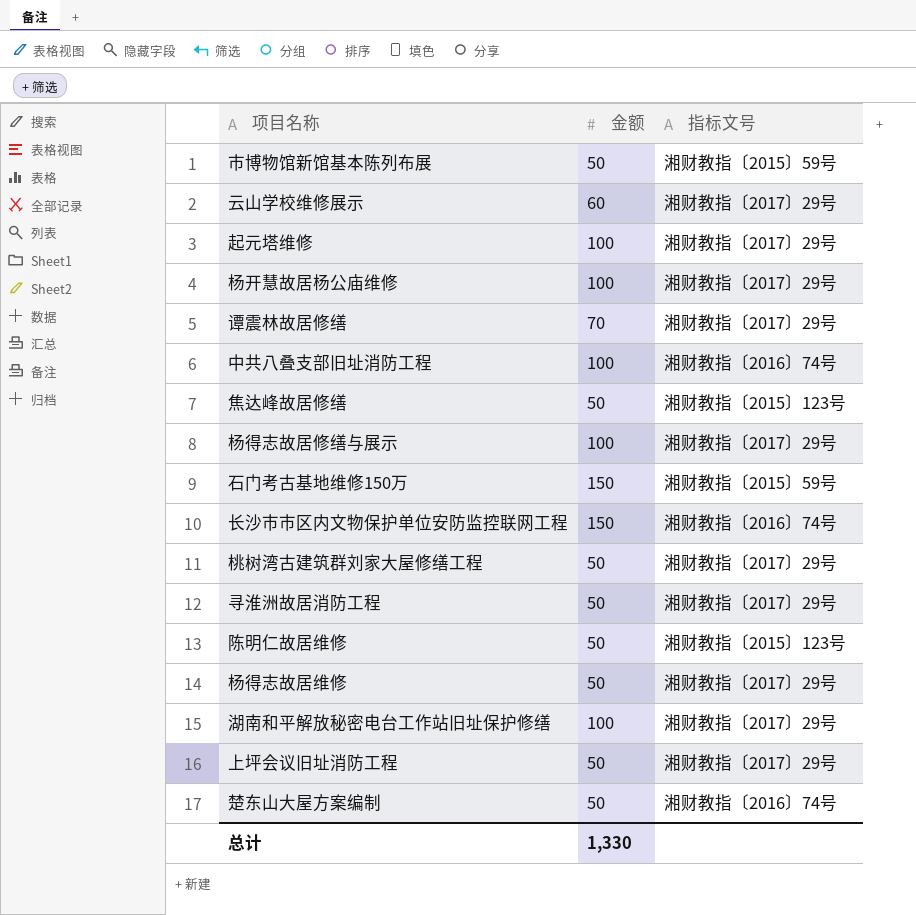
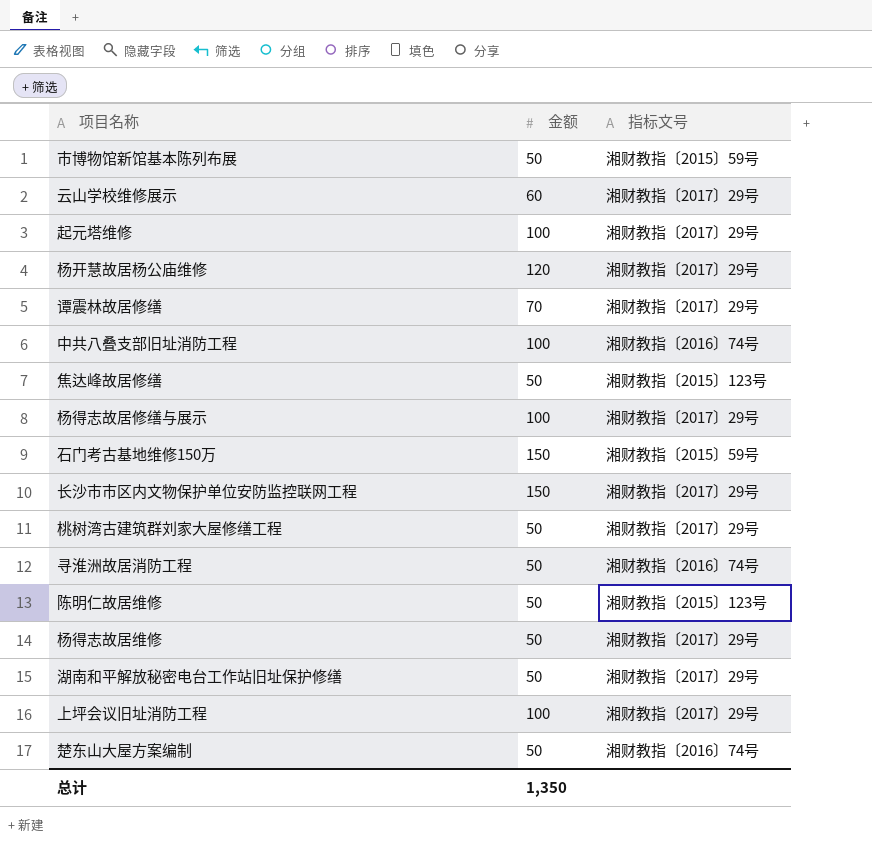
杨开慧故居杨公庙维修 | 金额: 100 -> 120
长沙市市区内文物保护单位安防监控联网工程 | 指标文号: 湘财教指〔2016〕74号 -> 湘财教指〔2017〕29号
寻淮洲故居消防工程 | 指标文号: 湘财教指〔2017〕29号 -> 湘财教指〔2016〕74号
湖南和平解放秘密电台工作站旧址保护修缮 | 金额: 100 -> 50
上坪会议旧址消防工程 | 金额: 50 -> 100
总计 | 金额: 1,330 -> 1,350

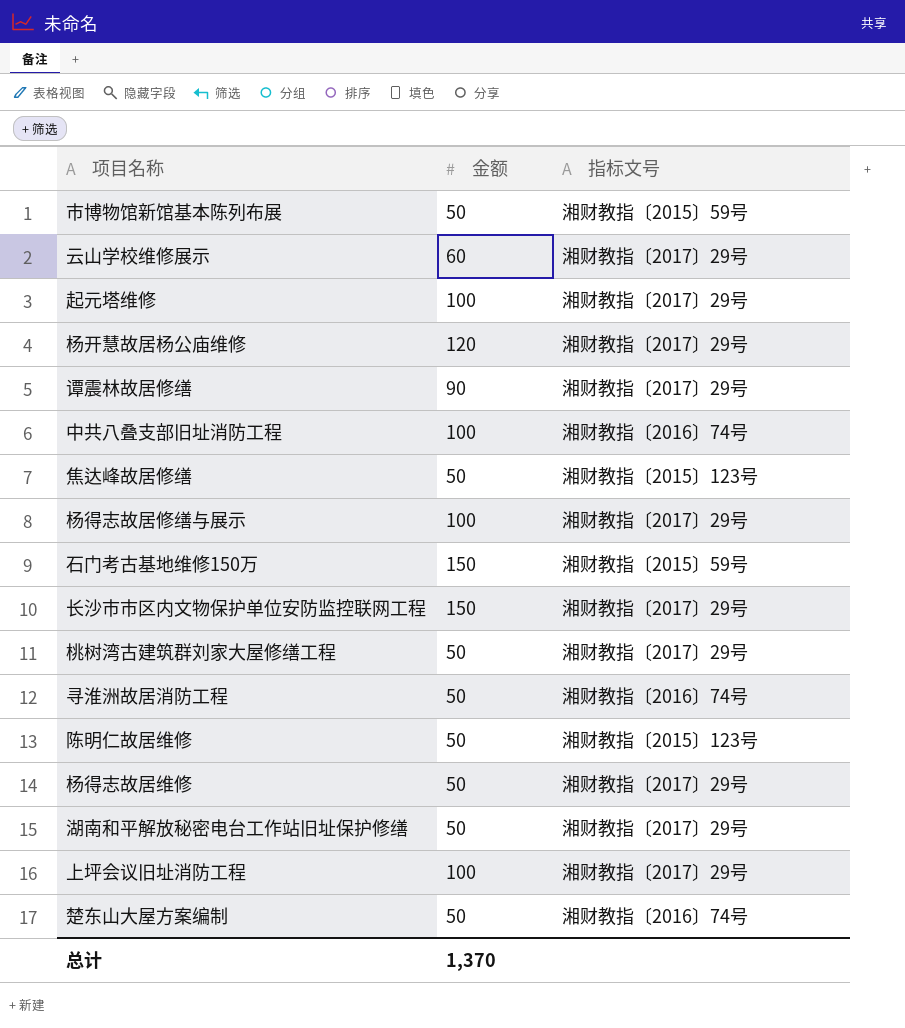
谭震林故居修缮 | 金额: 70 -> 90
总计 | 金额: 1,350 -> 1,370

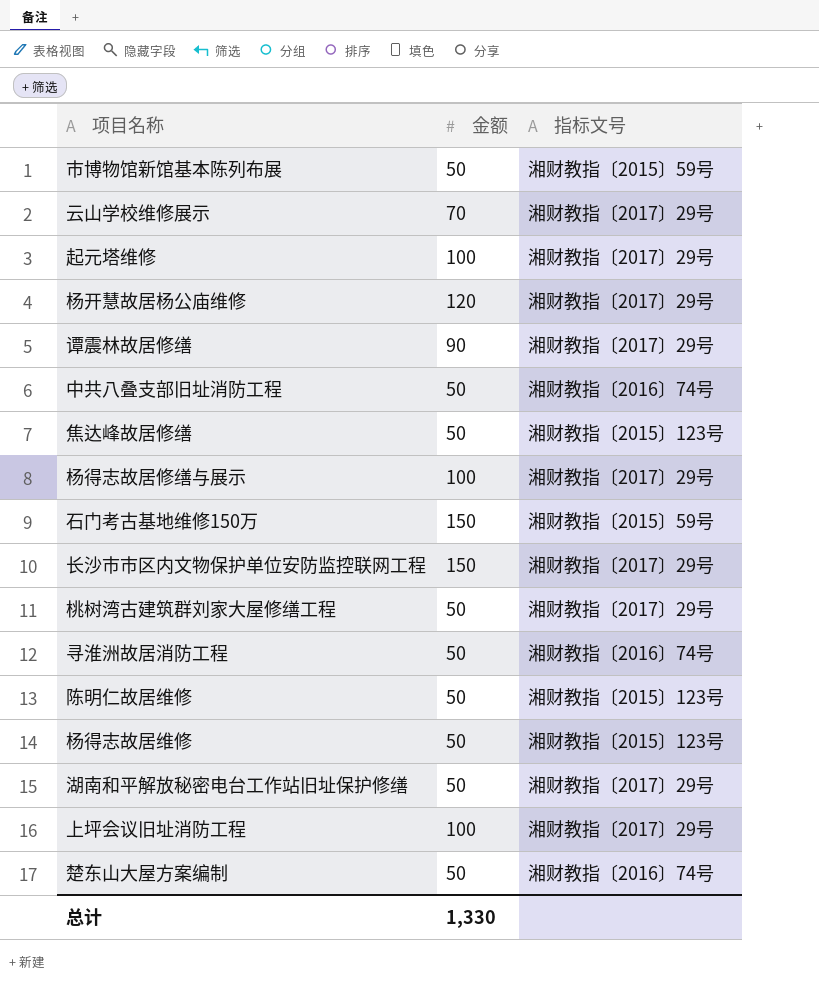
云山学校维修展示 | 金额: 60 -> 70
中共八叠支部旧址消防工程 | 金额: 100 -> 50
杨得志故居维修 | 指标文号: 湘财教指〔2017〕29号 -> 湘财教指〔2015〕123号
总计 | 金额: 1,370 -> 1,330

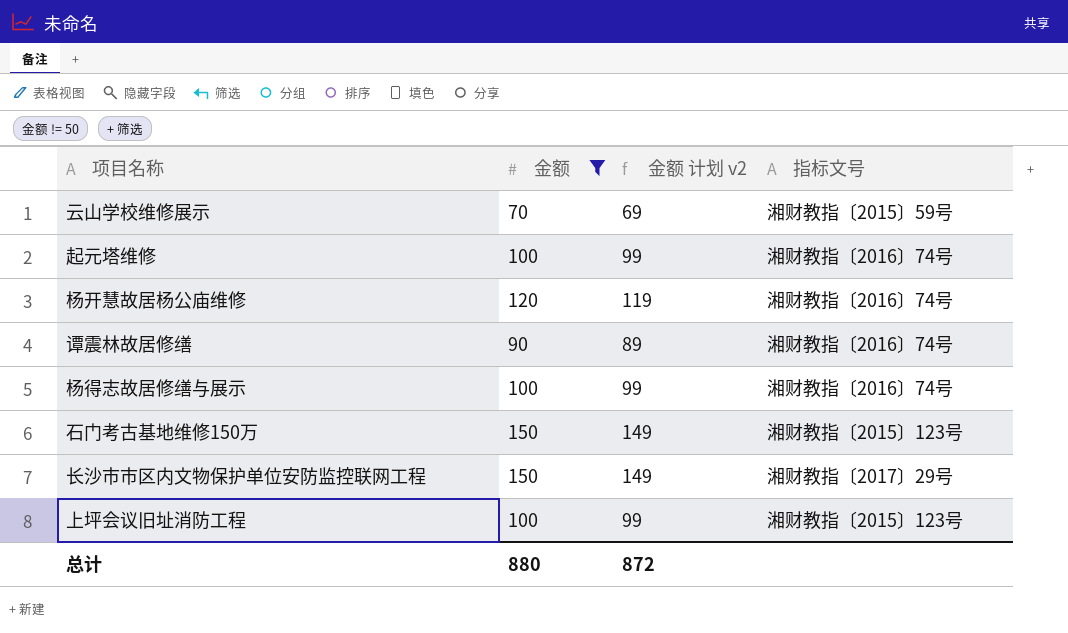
filter: none -> 金额 != 50
column 金额 计划 v2 | formula: none -> [金额] - 1
云山学校维修展示 | 指标文号: 湘财教指〔2017〕29号 -> 湘财教指〔2015〕59号
起元塔维修 | 指标文号: 湘财教指〔2017〕29号 -> 湘财教指〔2016〕74号
杨开慧故居杨公庙维修 | 指标文号: 湘财教指〔2017〕29号 -> 湘财教指〔2016〕74号
谭震林故居修缮 | 指标文号: 湘财教指〔2017〕29号 -> 湘财教指〔2016〕74号
杨得志故居修缮与展示 | 指标文号: 湘财教指〔2017〕29号 -> 湘财教指〔2016〕74号
石门考古基地维修150万 | 指标文号: 湘财教指〔2015〕59号 -> 湘财教指〔2015〕123号
上坪会议旧址消防工程 | 指标文号: 湘财教指〔2017〕29号 -> 湘财教指〔2015〕123号
总计 | 金额: 1,330 -> 880

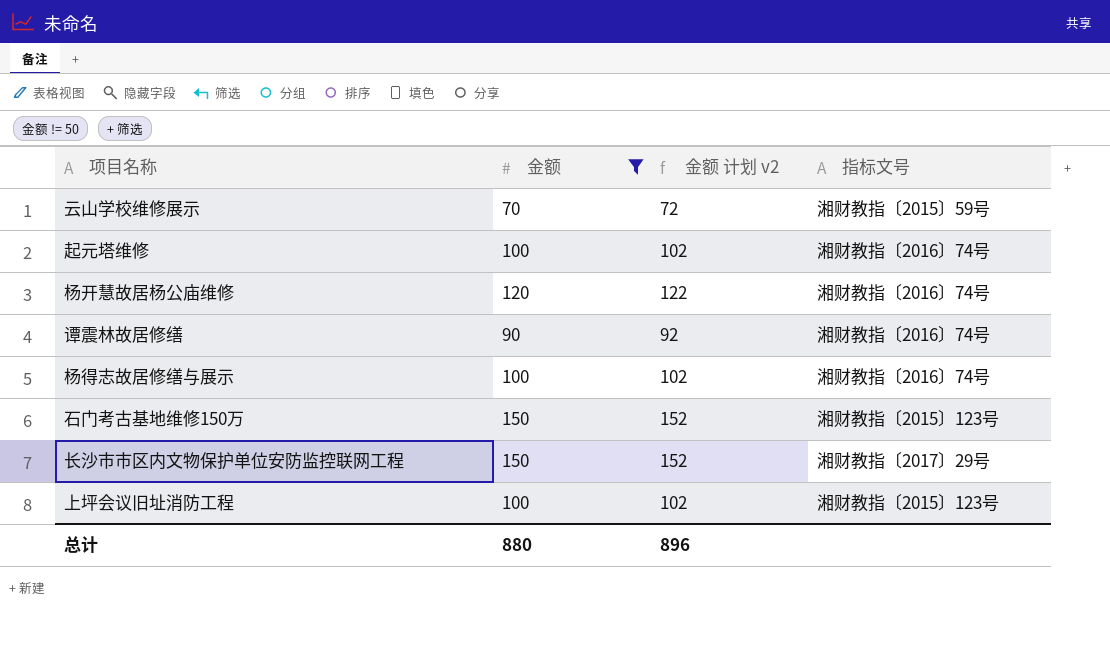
column 金额 计划 v2 | formula: [金额] - 1 -> [金额] + 2
总计 | 金额 计划 v2: 872 -> 896

